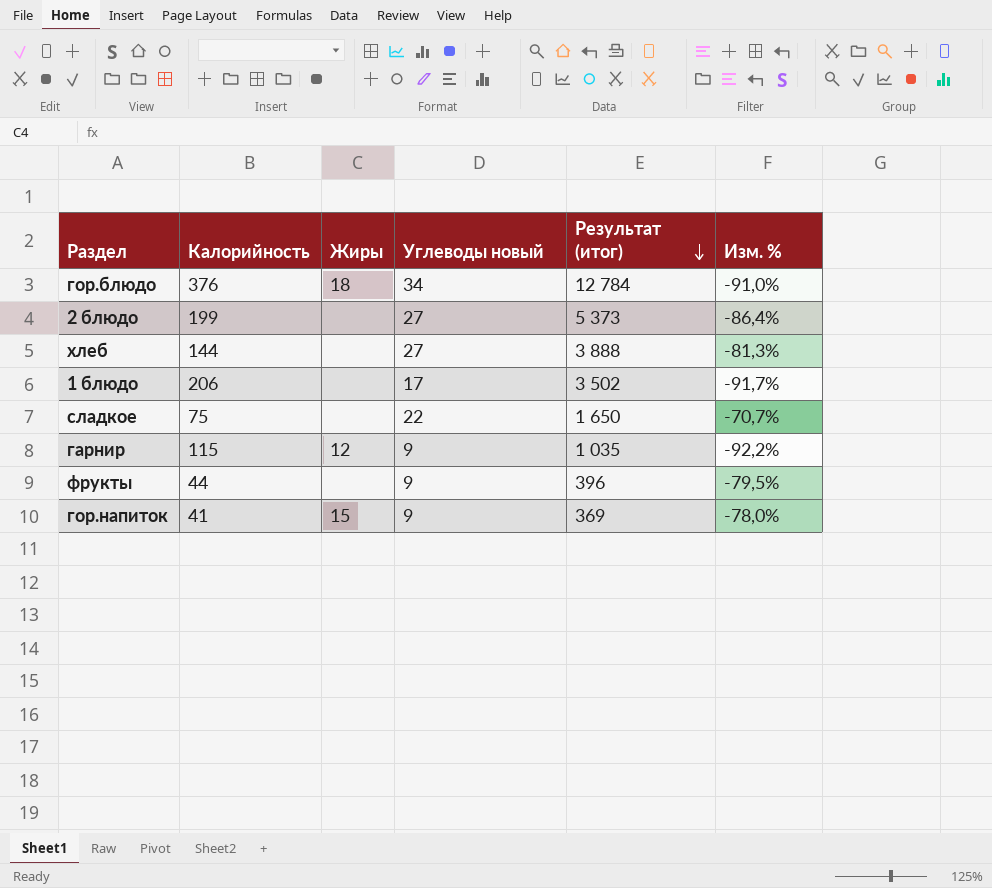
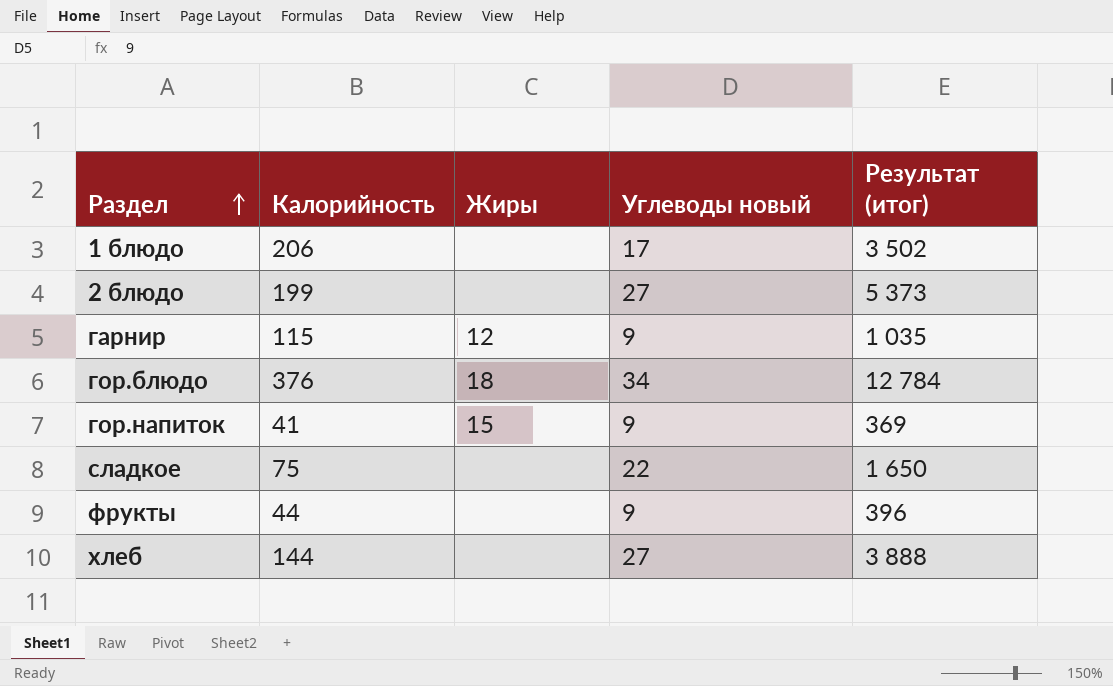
row order: Результат (итог) descending -> Раздел ascending
column Изм. % | formula: ([Углеводы новый] - [Калорийность]) / [Калорийность] -> none

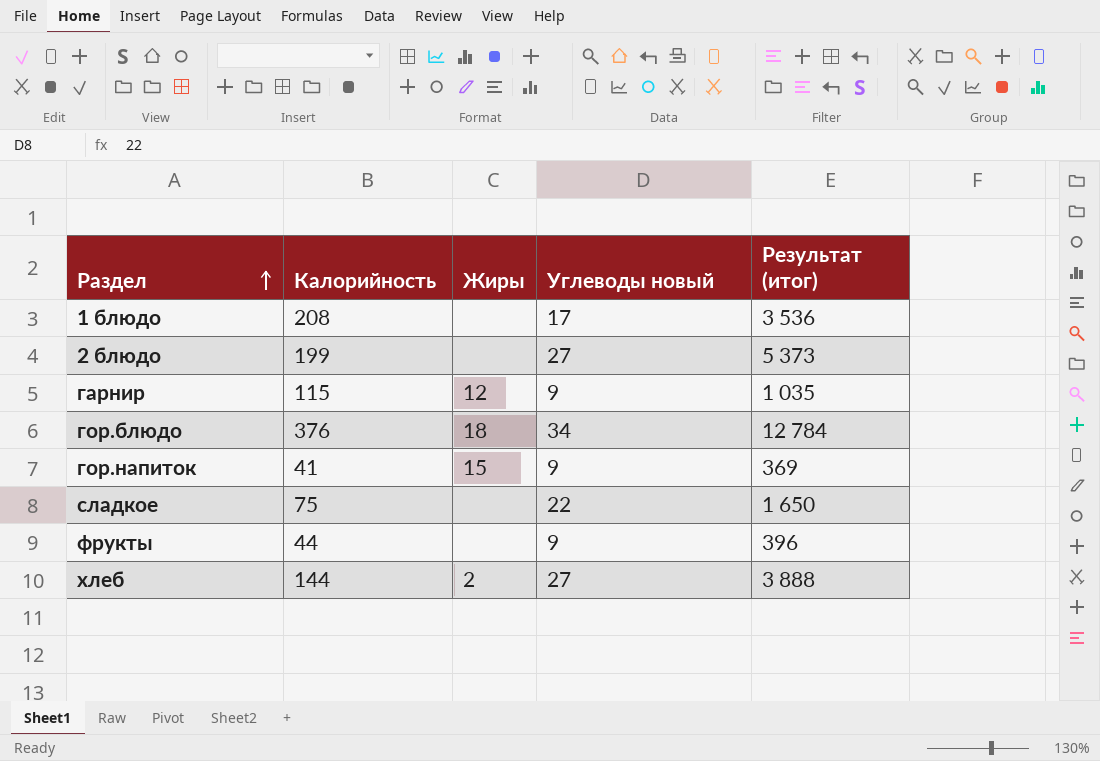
1 блюдо | Калорийность: 206 -> 208
1 блюдо | Результат (итог): 3 502 -> 3 536
хлеб | Жиры: none -> 2

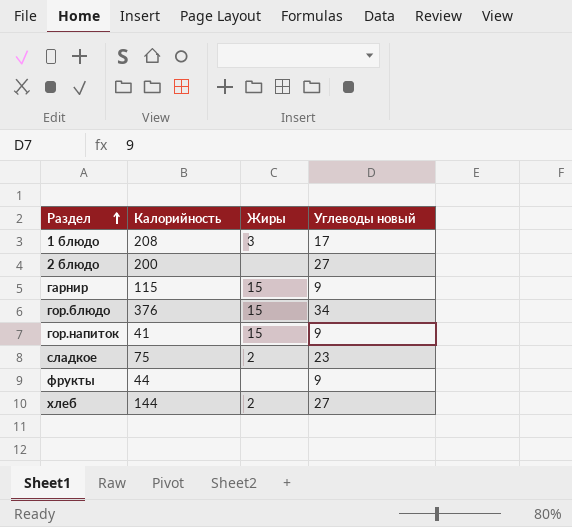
column Результат (итог) | formula: [Калорийность] * [Углеводы новый] -> none
1 блюдо | Жиры: none -> 3
2 блюдо | Калорийность: 199 -> 200
гарнир | Жиры: 12 -> 15
гор.блюдо | Жиры: 18 -> 15
сладкое | Жиры: none -> 2
сладкое | Углеводы новый: 22 -> 23

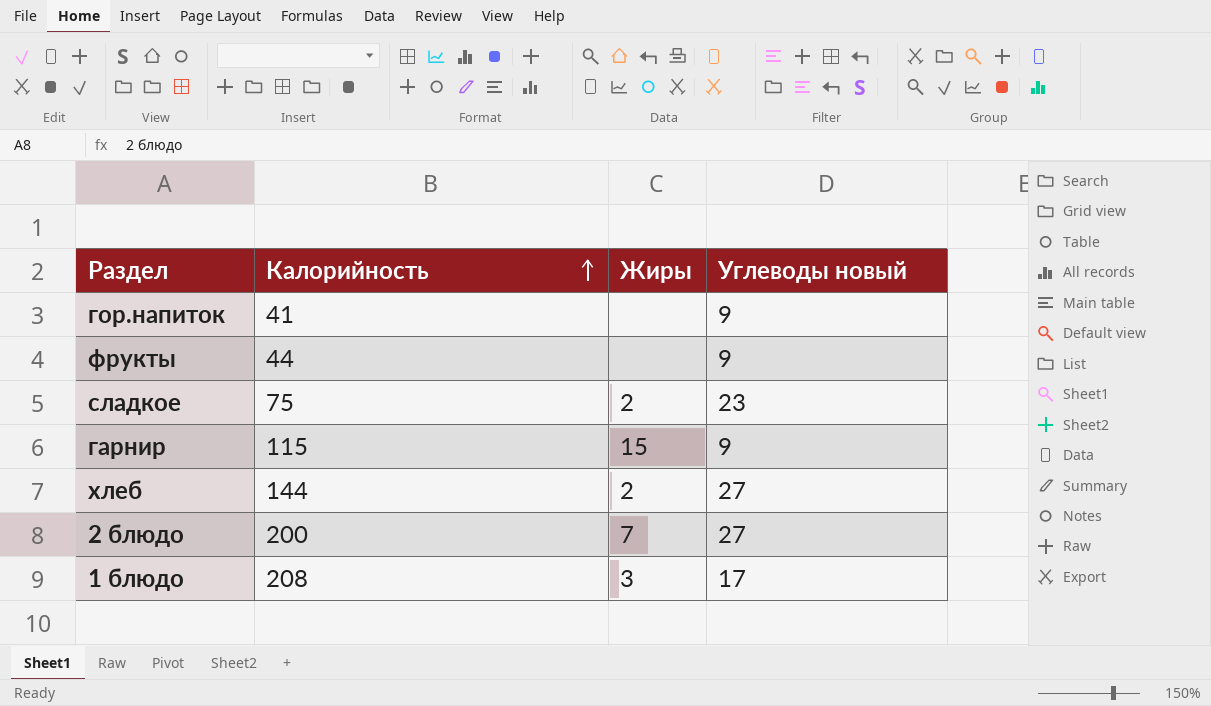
row order: Раздел ascending -> Калорийность ascending
row гор.блюдо: 376 | 15 | 34 -> none
гор.напиток | Жиры: 15 -> none
2 блюдо | Жиры: none -> 7

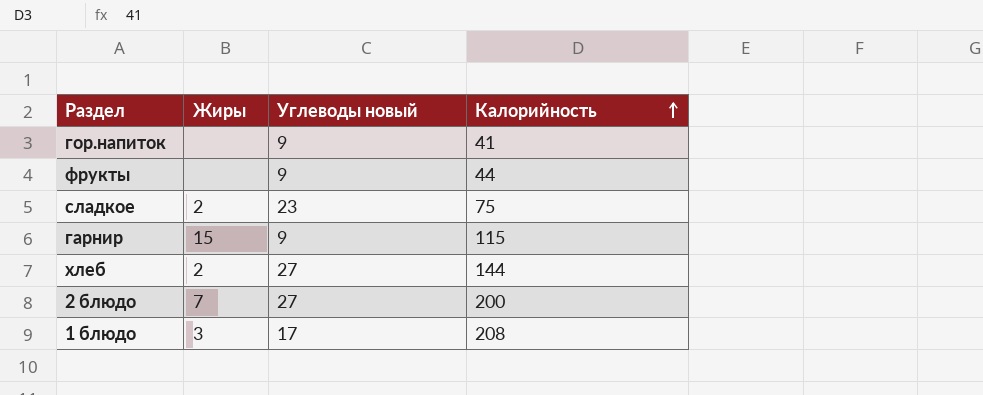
column Калорийность | position: 2 -> 4

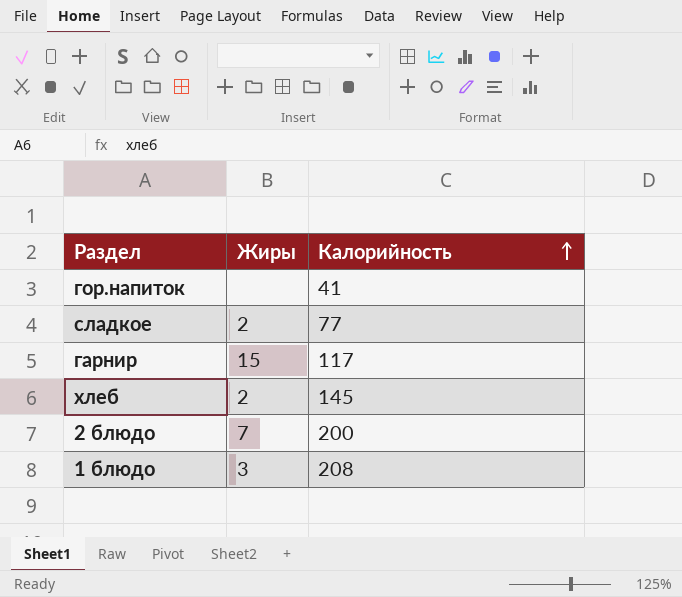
column Углеводы новый | position: 3 -> none
row фрукты: none | 9 | 44 -> none
сладкое | Калорийность: 75 -> 77
гарнир | Калорийность: 115 -> 117
хлеб | Калорийность: 144 -> 145

